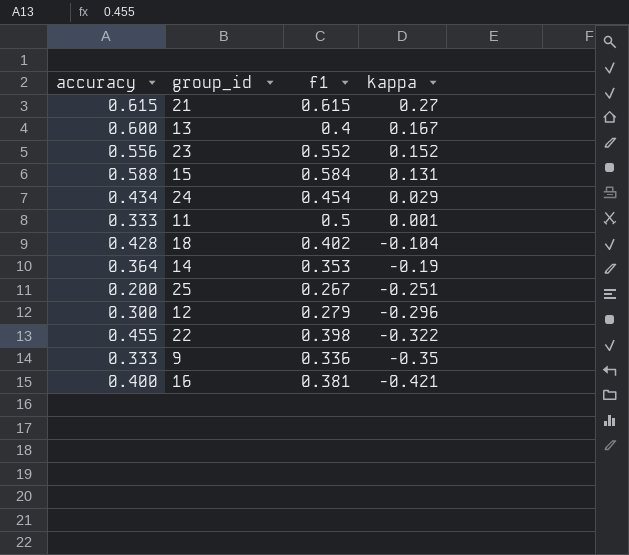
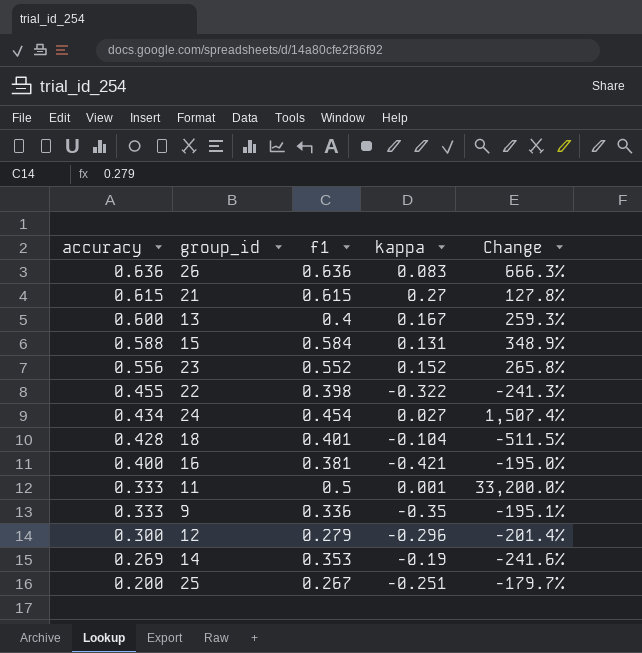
row order: kappa descending -> accuracy descending
column Change | formula: none -> ([accuracy] - [kappa]) / [kappa]
row 26: none -> 0.636 | 0.636 | 0.083 | 666.3%
24 | kappa: 0.029 -> 0.027
18 | f1: 0.402 -> 0.401
14 | accuracy: 0.364 -> 0.269

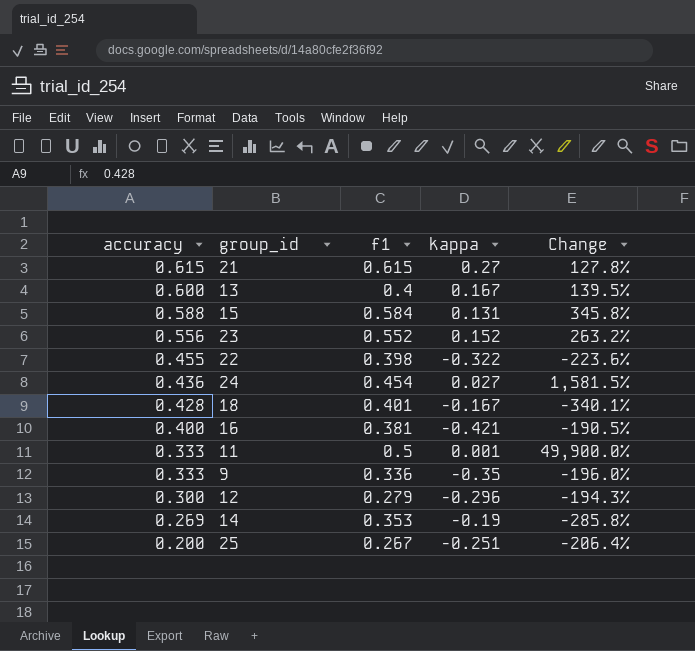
column Change | formula: ([accuracy] - [kappa]) / [kappa] -> ([f1] - [kappa]) / [kappa]
row 26: 0.636 | 0.636 | 0.083 | 666.3% -> none
24 | accuracy: 0.434 -> 0.436
18 | kappa: -0.104 -> -0.167

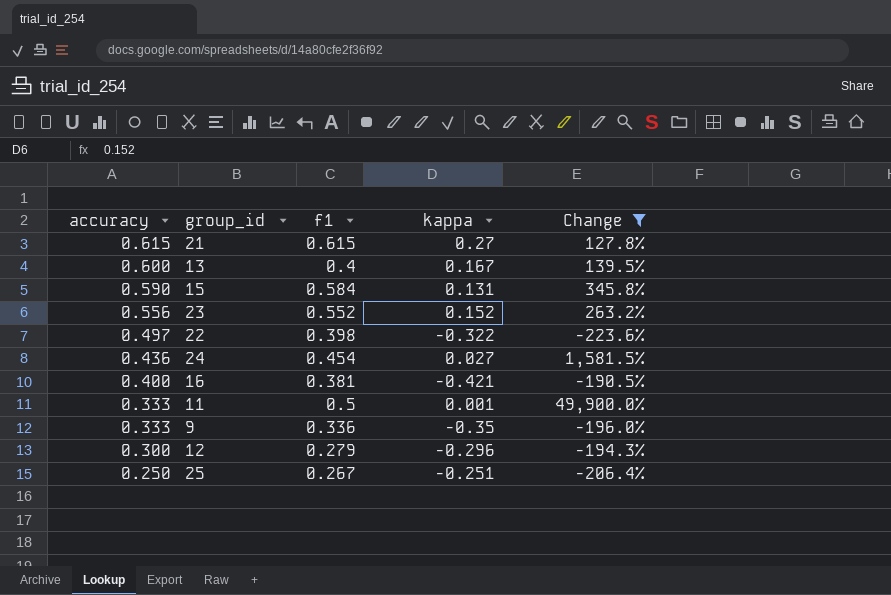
filter: none -> Change >= -223.6%
15 | accuracy: 0.588 -> 0.590
22 | accuracy: 0.455 -> 0.497
25 | accuracy: 0.200 -> 0.250

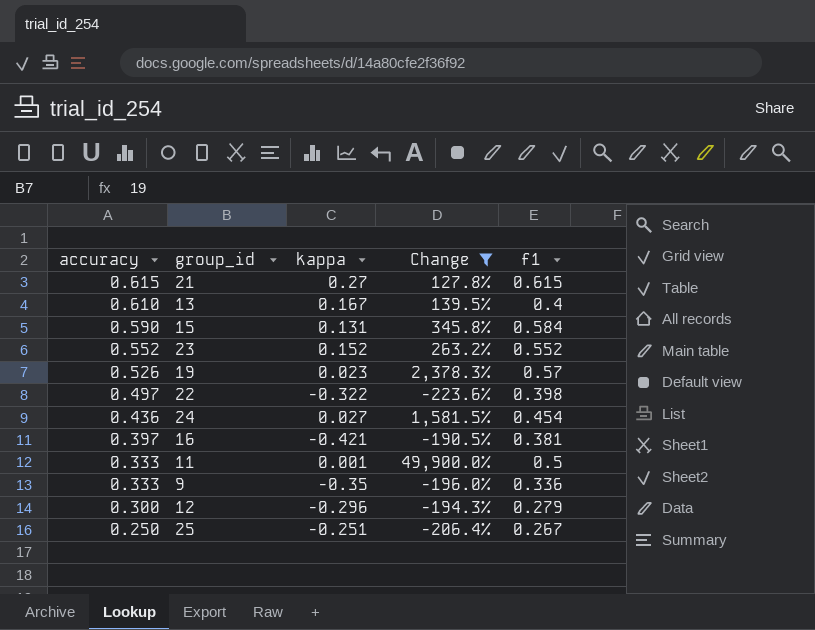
column f1 | position: 3 -> 5
13 | accuracy: 0.600 -> 0.610
23 | accuracy: 0.556 -> 0.552
row 19: none -> 0.526 | 0.023 | 2,378.3% | 0.57
16 | accuracy: 0.400 -> 0.397

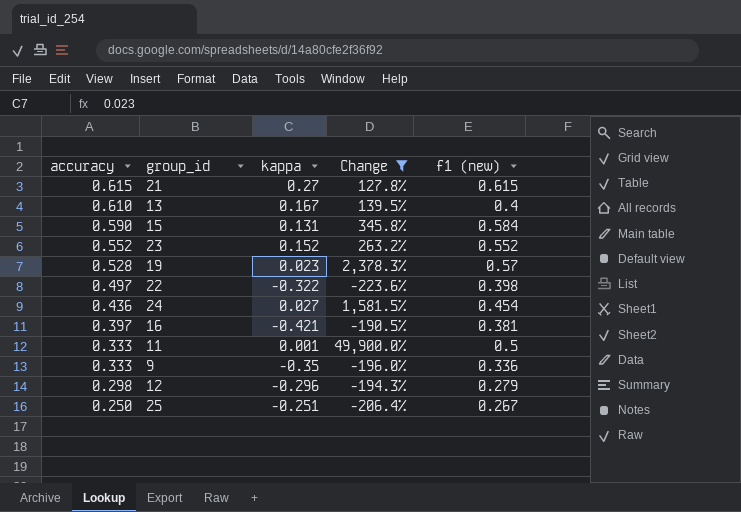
column name: f1 -> f1 (new)
19 | accuracy: 0.526 -> 0.528
12 | accuracy: 0.300 -> 0.298

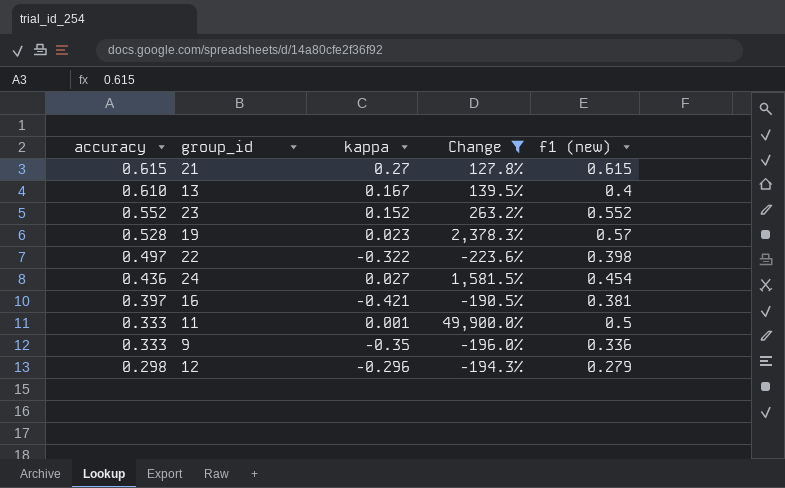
row 15: 0.590 | 0.131 | 345.8% | 0.584 -> none
row 25: 0.250 | -0.251 | -206.4% | 0.267 -> none

